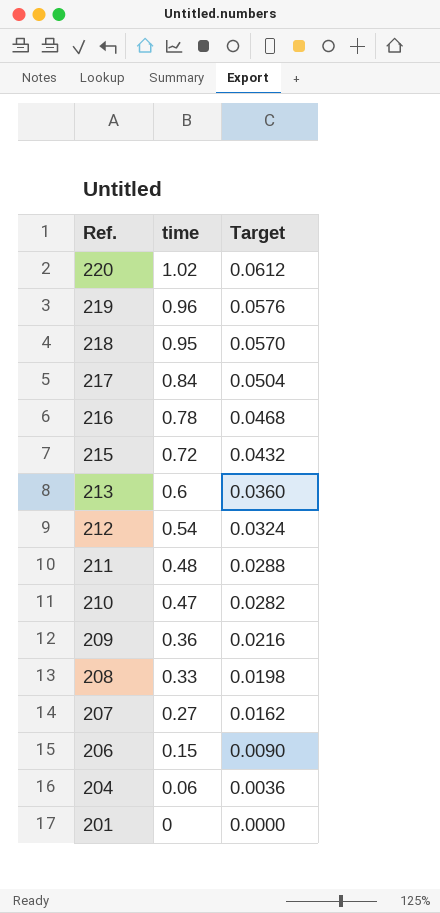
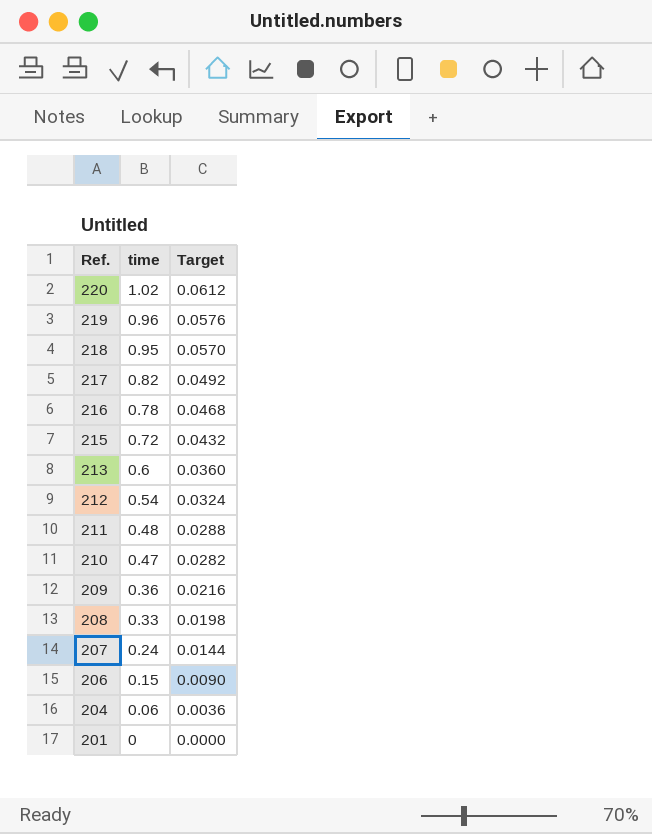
217 | time: 0.84 -> 0.82
217 | Target: 0.0504 -> 0.0492
207 | time: 0.27 -> 0.24
207 | Target: 0.0162 -> 0.0144

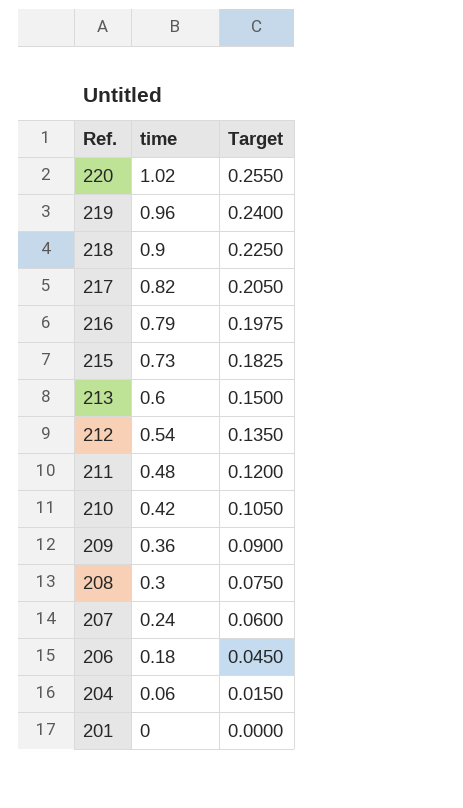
column Target | formula: [time] * 0.06 -> [time] * 0.25
218 | time: 0.95 -> 0.9
216 | time: 0.78 -> 0.79
215 | time: 0.72 -> 0.73
210 | time: 0.47 -> 0.42
208 | time: 0.33 -> 0.3
206 | time: 0.15 -> 0.18

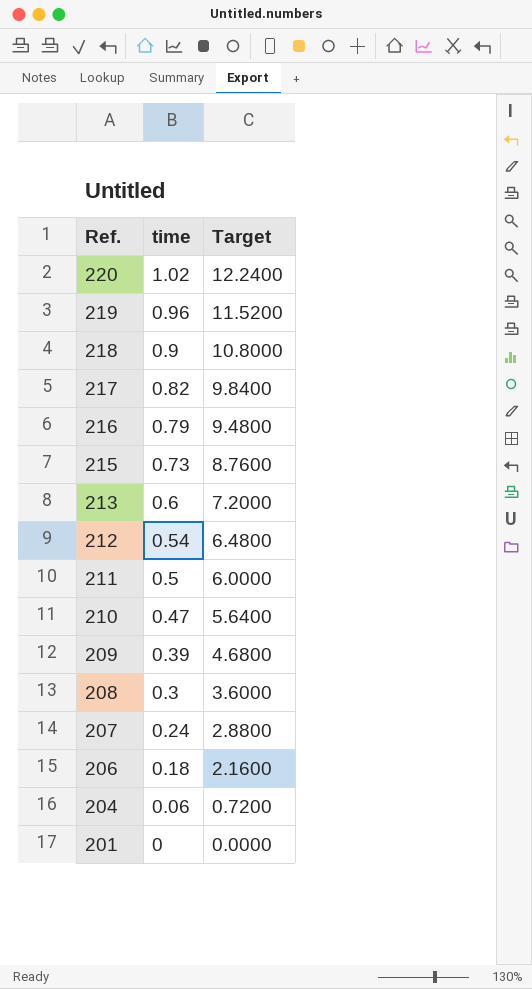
column Target | formula: [time] * 0.25 -> [time] * 12
211 | time: 0.48 -> 0.5
210 | time: 0.42 -> 0.47
209 | time: 0.36 -> 0.39

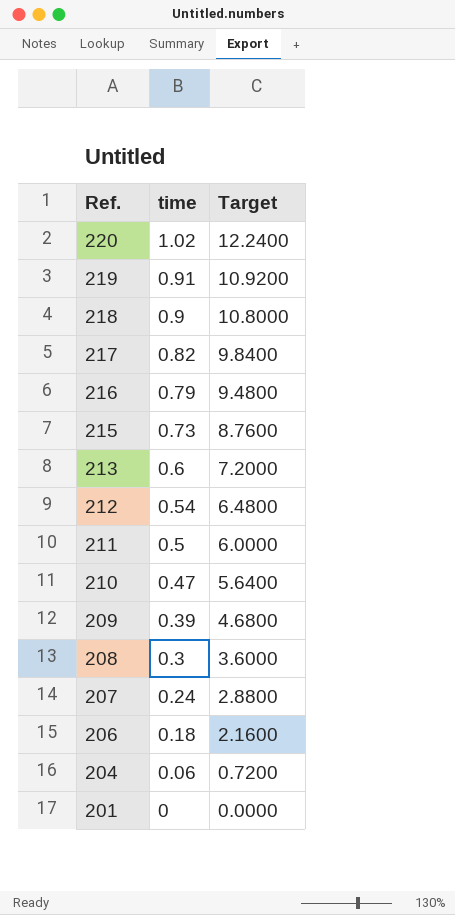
219 | time: 0.96 -> 0.91
219 | Target: 11.5200 -> 10.9200

